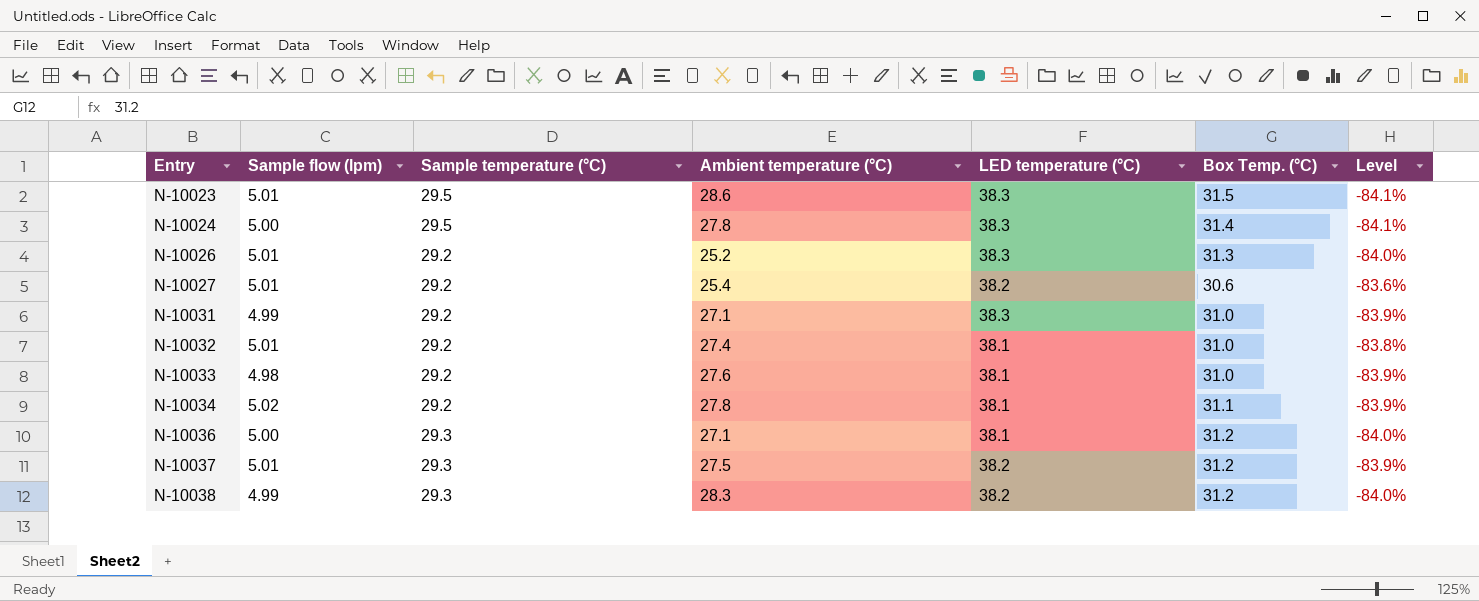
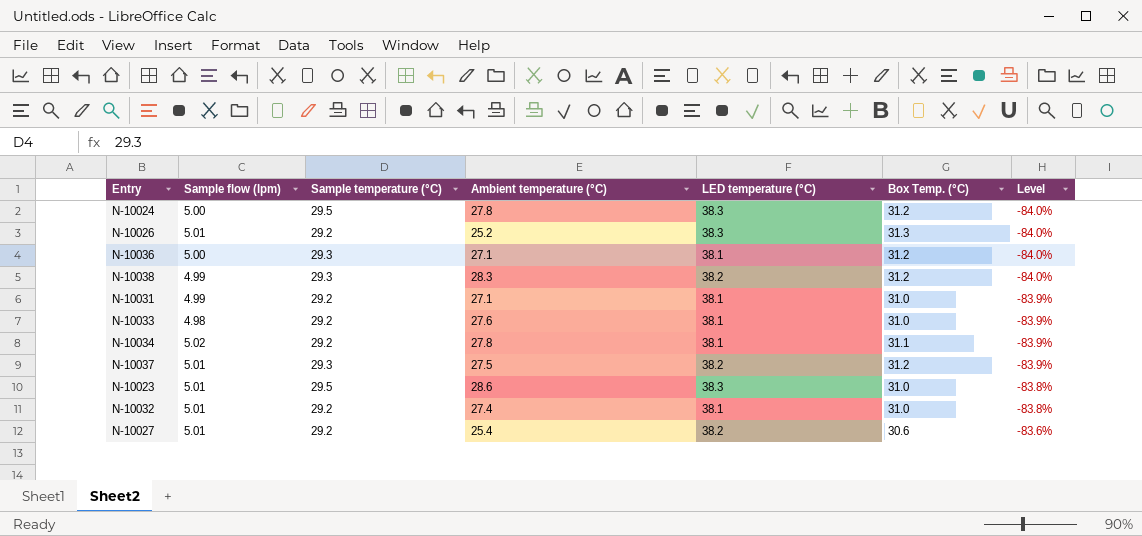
row order: Entry ascending -> Level ascending
N-10024 | Box Temp. (°C): 31.4 -> 31.2
N-10024 | Level: -84.1% -> -84.0%
N-10031 | LED temperature (°C): 38.3 -> 38.1
N-10023 | Box Temp. (°C): 31.5 -> 31.0
N-10023 | Level: -84.1% -> -83.8%

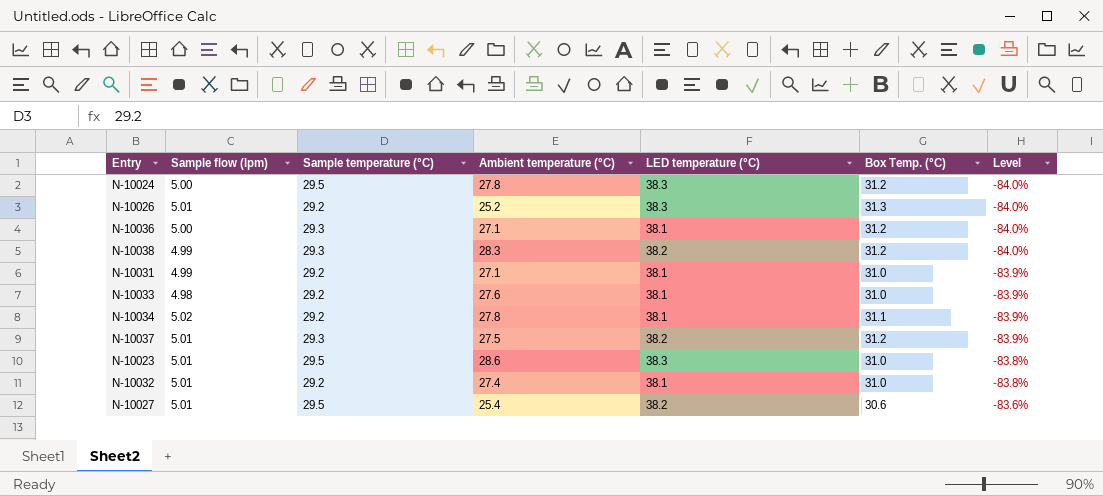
N-10027 | Sample temperature (°C): 29.2 -> 29.5

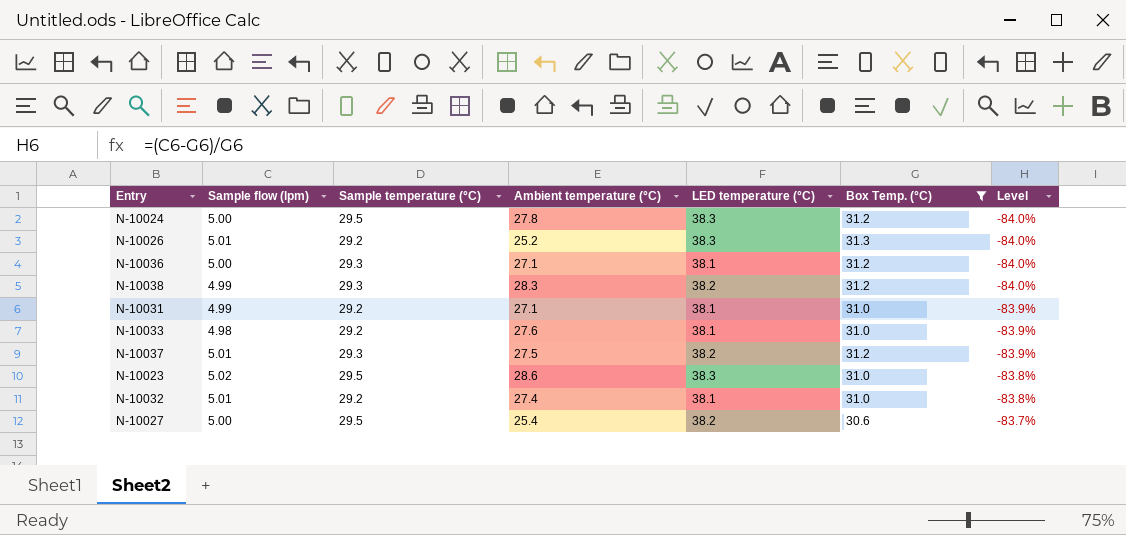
filter: none -> Box Temp. (°C) != 31.1
N-10023 | Sample flow (lpm): 5.01 -> 5.02
N-10027 | Sample flow (lpm): 5.01 -> 5.00
N-10027 | Level: -83.6% -> -83.7%

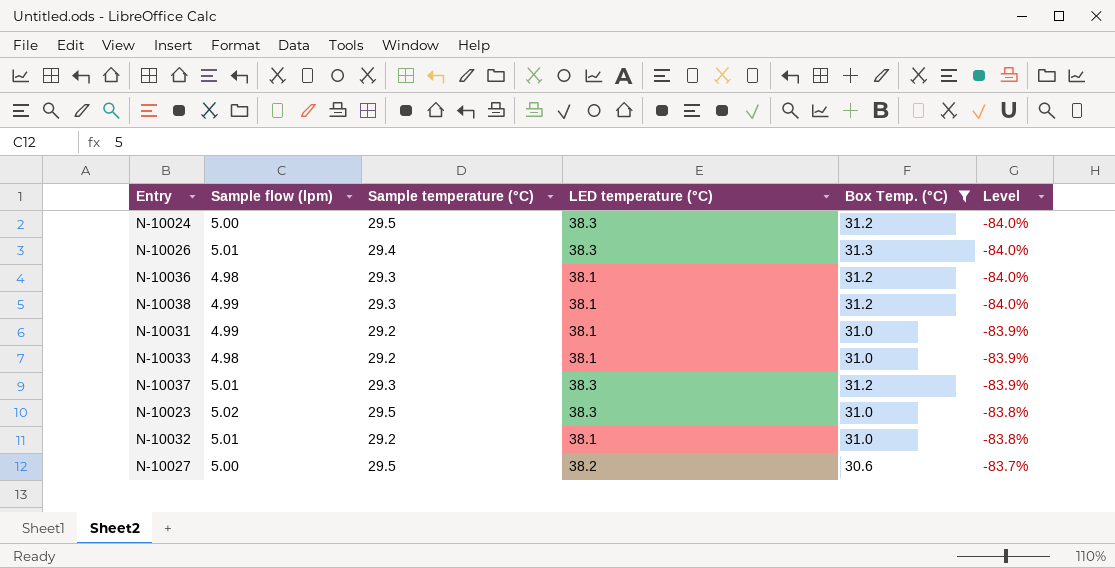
column Ambient temperature (°C) | position: 4 -> none
N-10026 | Sample temperature (°C): 29.2 -> 29.4
N-10036 | Sample flow (lpm): 5.00 -> 4.98
N-10038 | LED temperature (°C): 38.2 -> 38.1
N-10037 | LED temperature (°C): 38.2 -> 38.3

